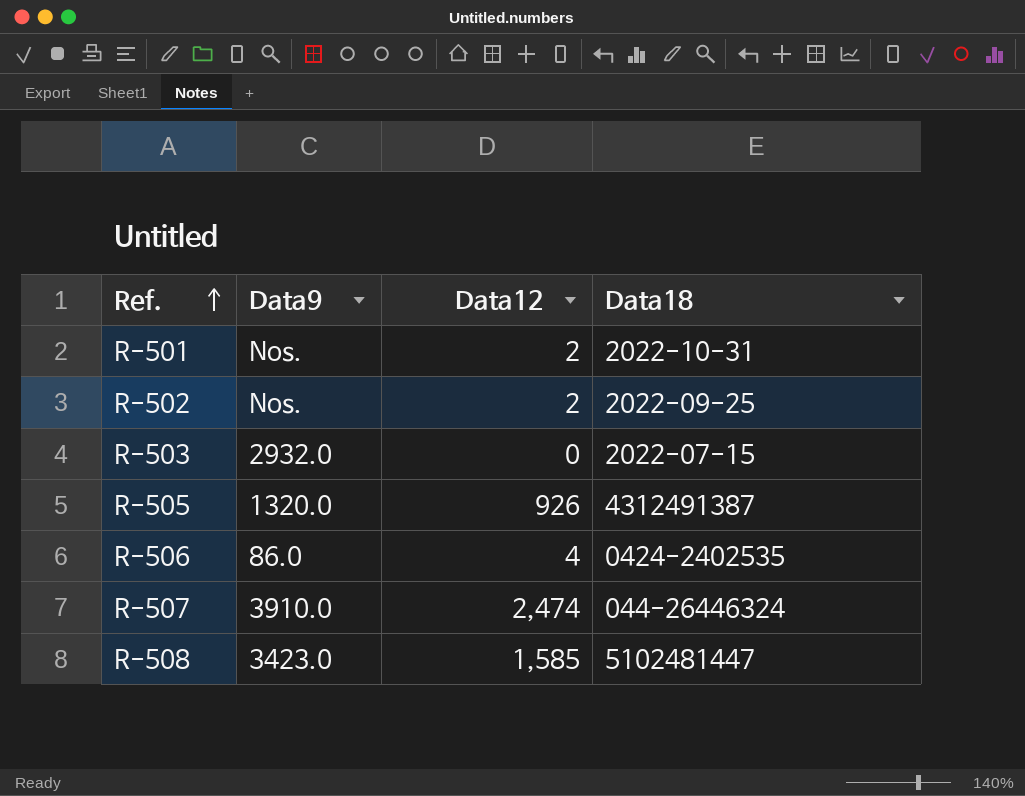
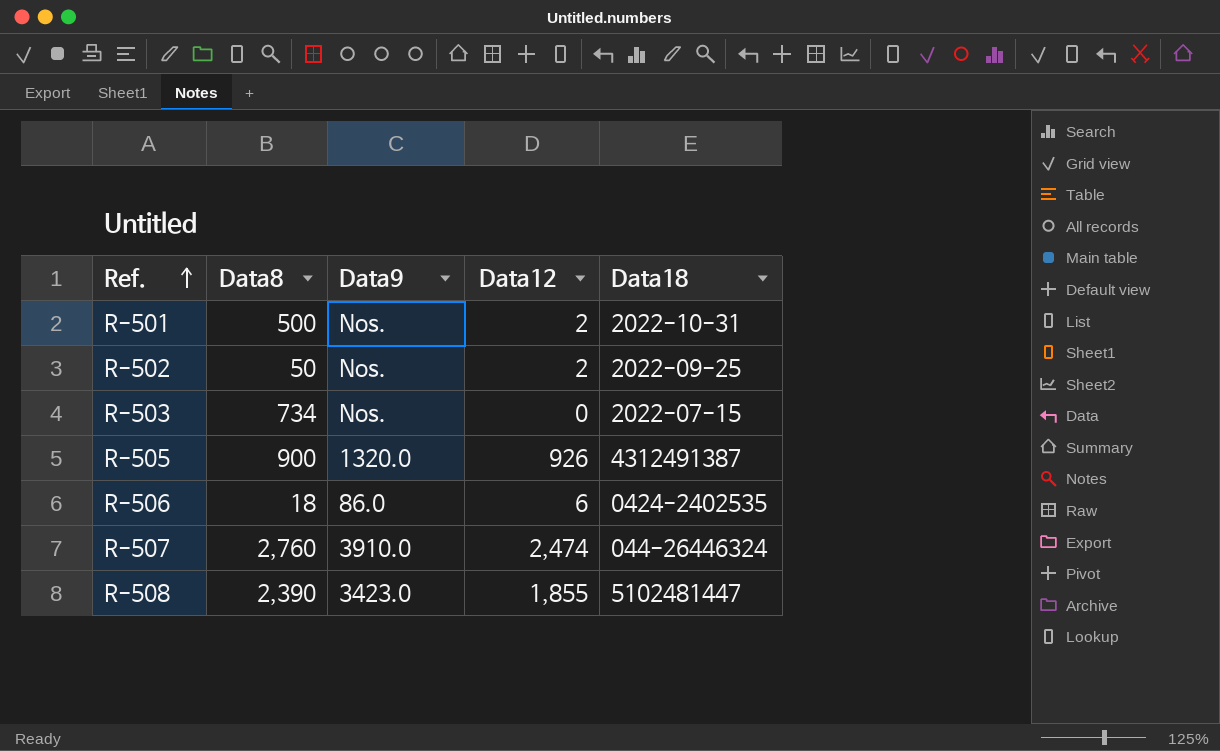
column Data8 | position: none -> 2
R-503 | Data9: 2932.0 -> Nos.
R-506 | Data12: 4 -> 6
R-508 | Data12: 1,585 -> 1,855

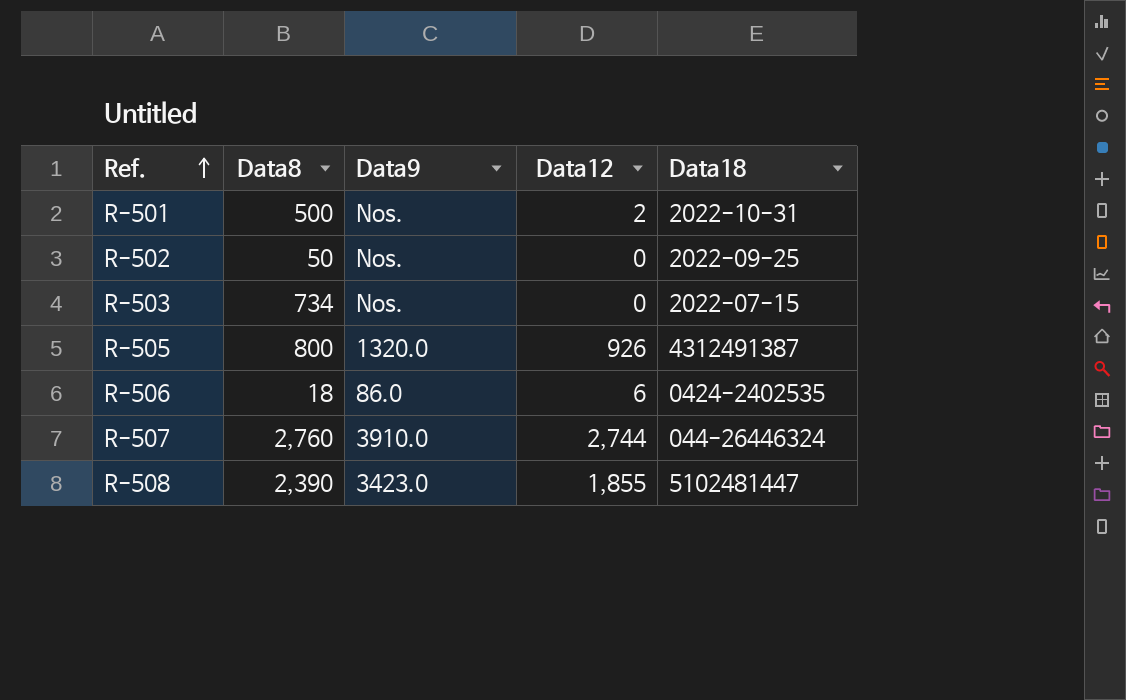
R-502 | Data12: 2 -> 0
R-505 | Data8: 900 -> 800
R-507 | Data12: 2,474 -> 2,744

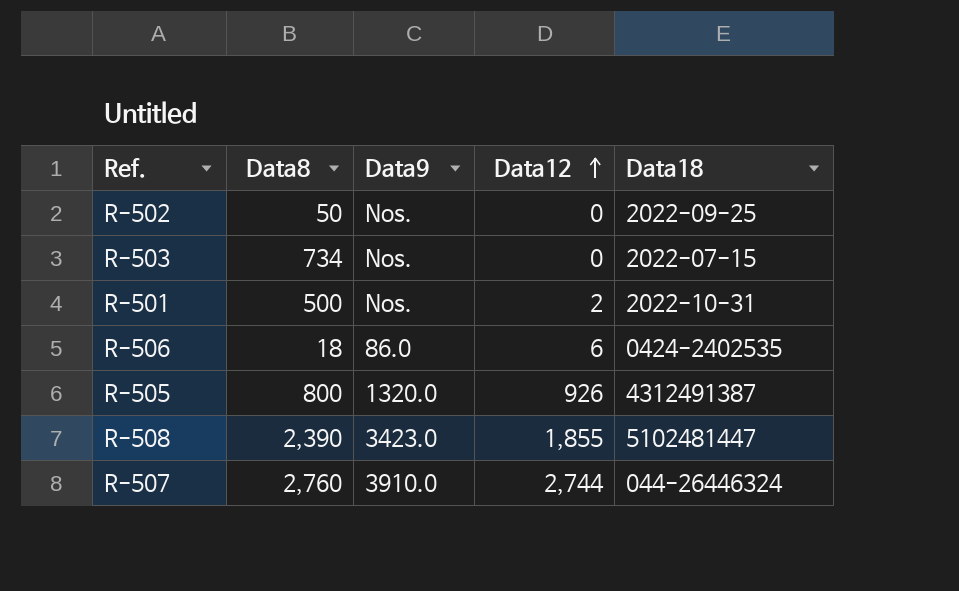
row order: Ref. ascending -> Data12 ascending

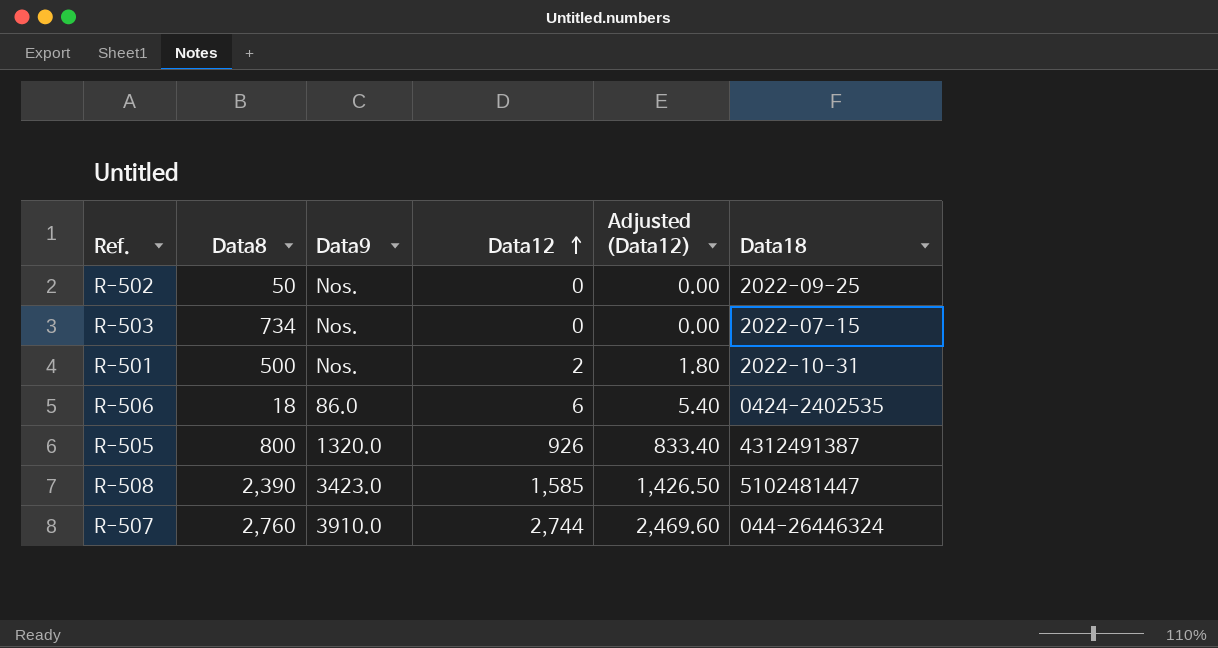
column Adjusted (Data12) | formula: none -> [Data12] * 0.9
R-508 | Data12: 1,855 -> 1,585

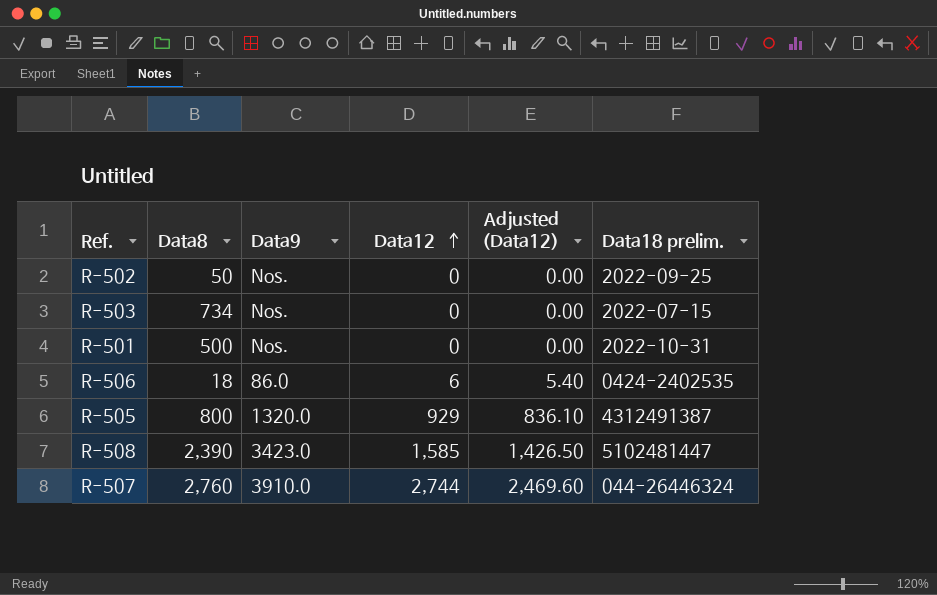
column name: Data18 -> Data18 prelim.
R-501 | Data12: 2 -> 0
R-501 | Adjusted (Data12): 1.80 -> 0.00
R-505 | Data12: 926 -> 929
R-505 | Adjusted (Data12): 833.40 -> 836.10

